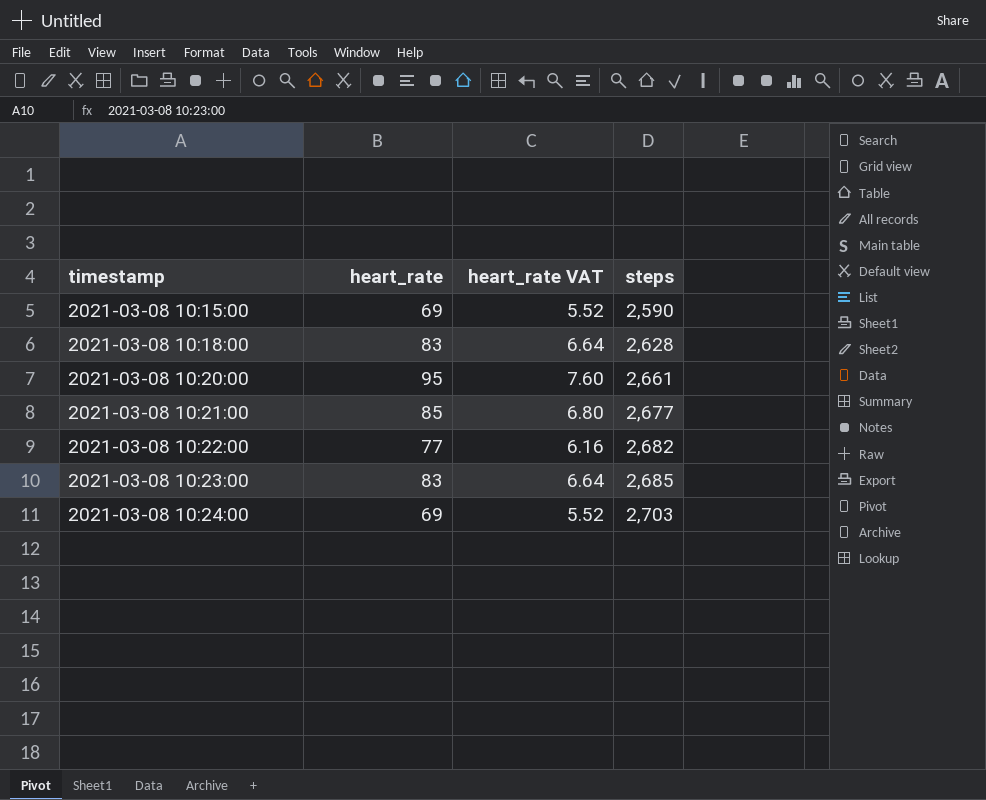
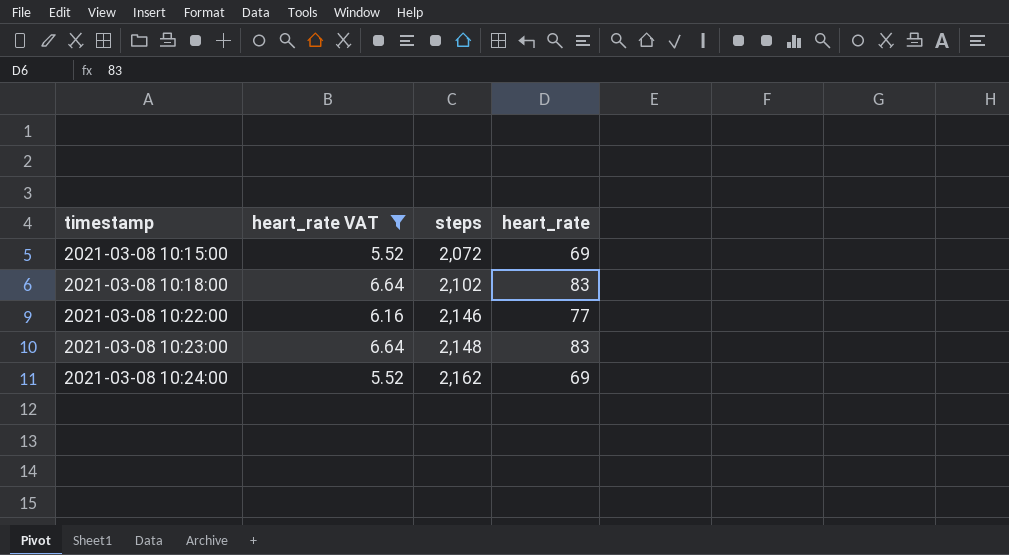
filter: none -> heart_rate VAT <= 6.64
column heart_rate | position: 2 -> 4
2021-03-08 10:15:00 | steps: 2,590 -> 2,072
2021-03-08 10:18:00 | steps: 2,628 -> 2,102
2021-03-08 10:22:00 | steps: 2,682 -> 2,146
2021-03-08 10:23:00 | steps: 2,685 -> 2,148
2021-03-08 10:24:00 | steps: 2,703 -> 2,162

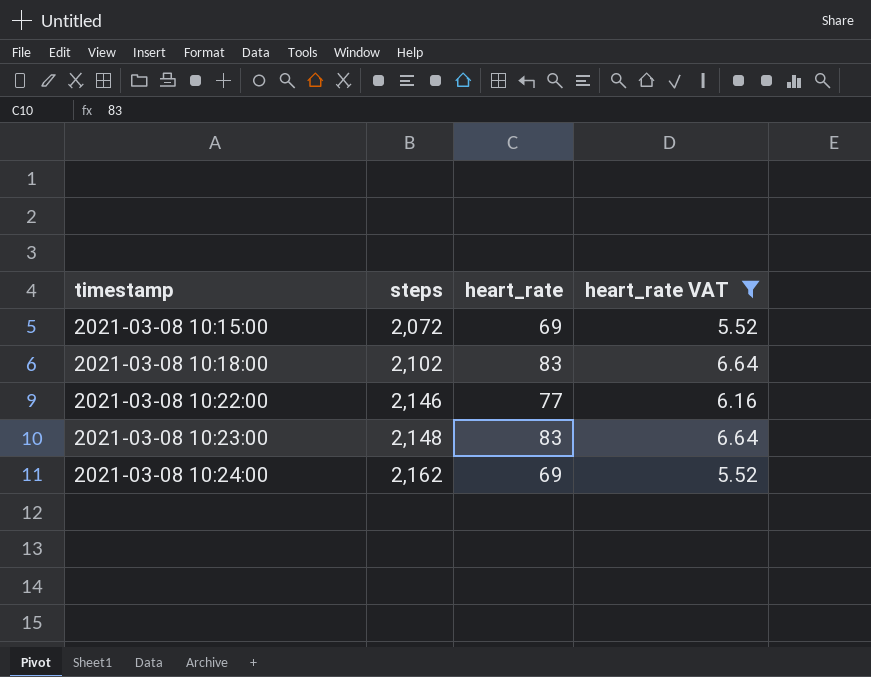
column heart_rate VAT | position: 2 -> 4

